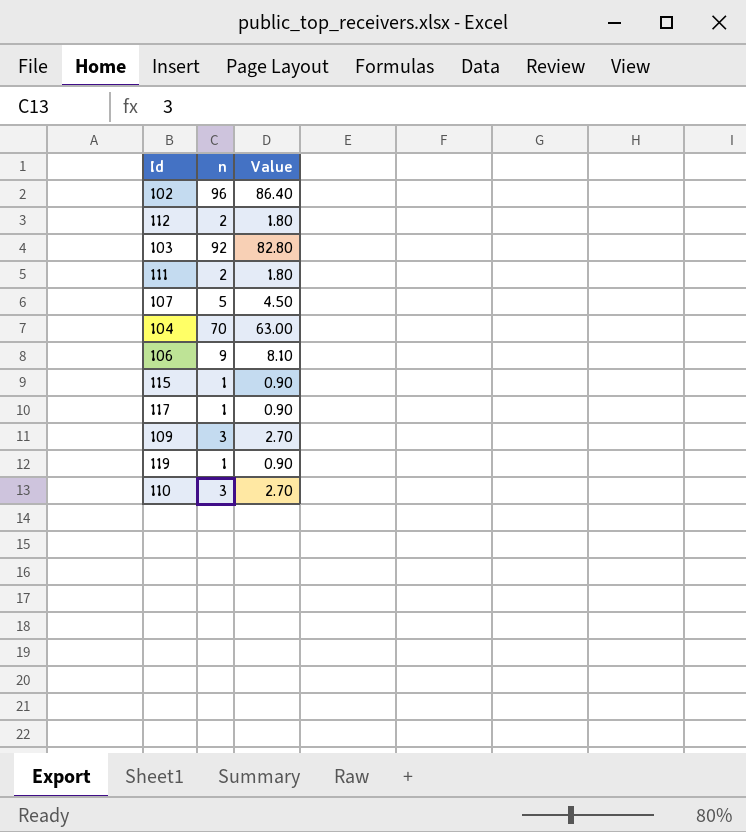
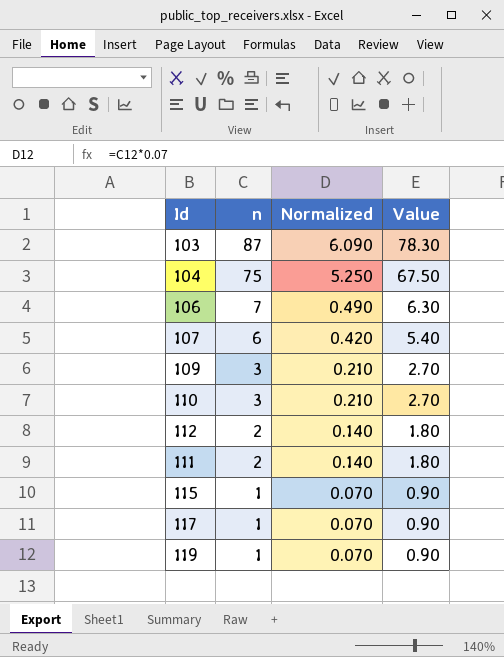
row order: none -> n descending
column Normalized | formula: none -> [n] * 0.07
row 102: 96 | 86.40 -> none
103 | n: 92 -> 87
103 | Value: 82.80 -> 78.30
104 | n: 70 -> 75
104 | Value: 63.00 -> 67.50
106 | n: 9 -> 7
106 | Value: 8.10 -> 6.30
107 | n: 5 -> 6
107 | Value: 4.50 -> 5.40

